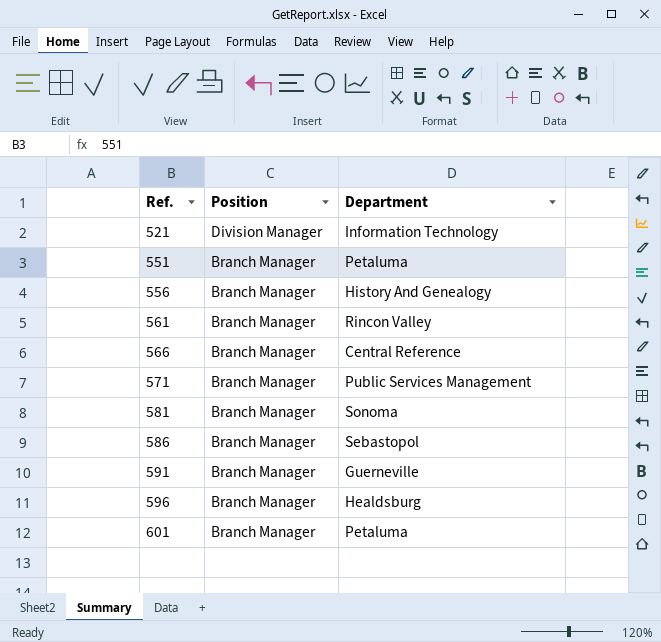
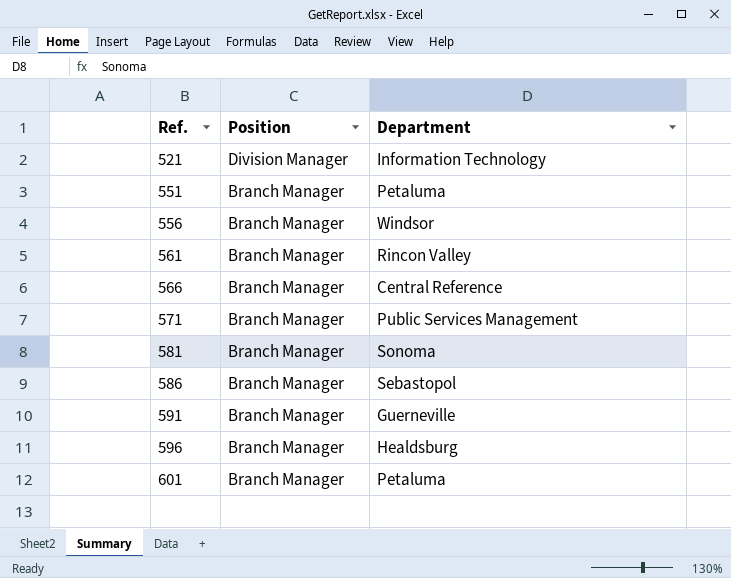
556 | Department: History And Genealogy -> Windsor

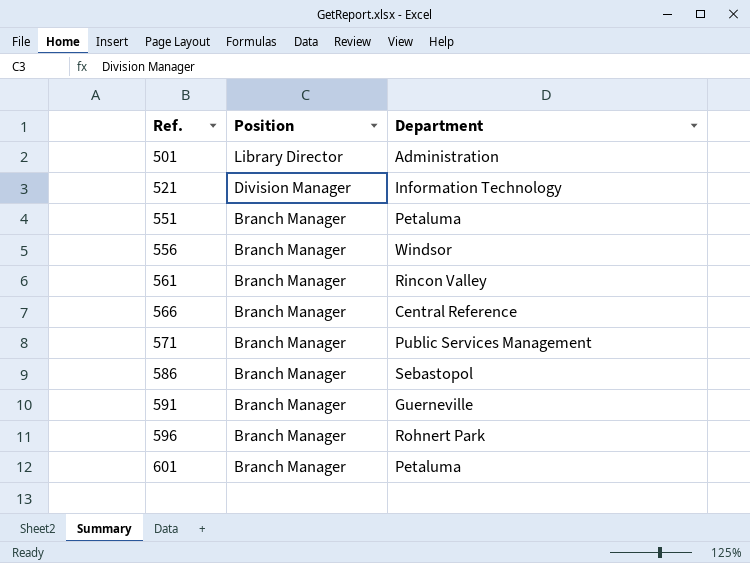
row 581: Branch Manager | Sonoma -> none
row 501: none -> Library Director | Administration
596 | Department: Healdsburg -> Rohnert Park

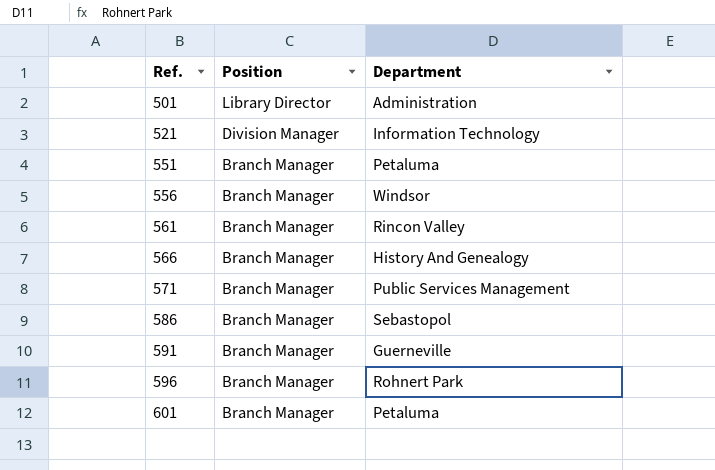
566 | Department: Central Reference -> History And Genealogy

